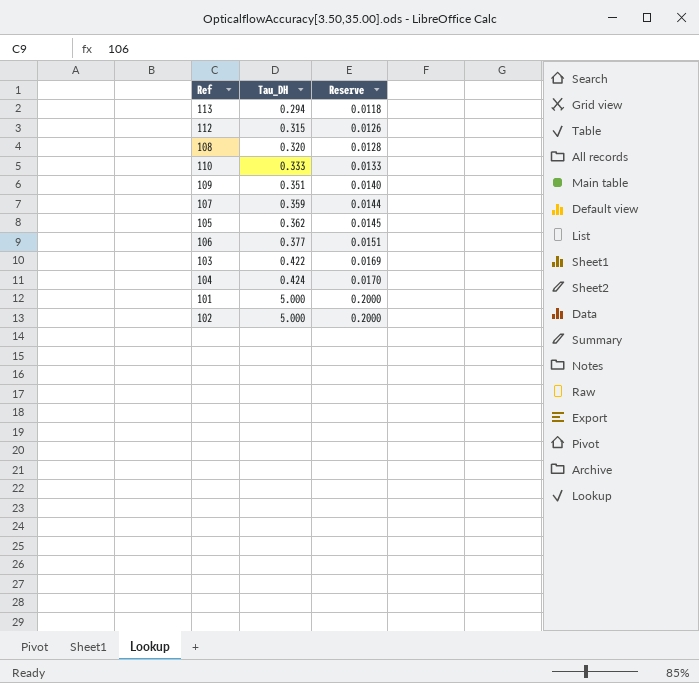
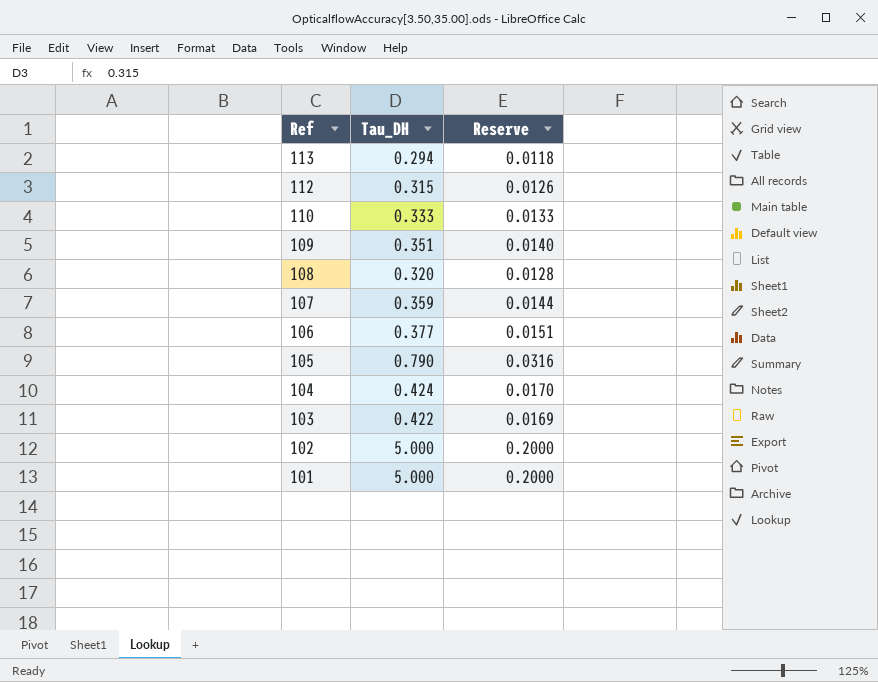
row order: Tau_DH ascending -> Ref descending
105 | Tau_DH: 0.362 -> 0.790
105 | Reserve: 0.0145 -> 0.0316

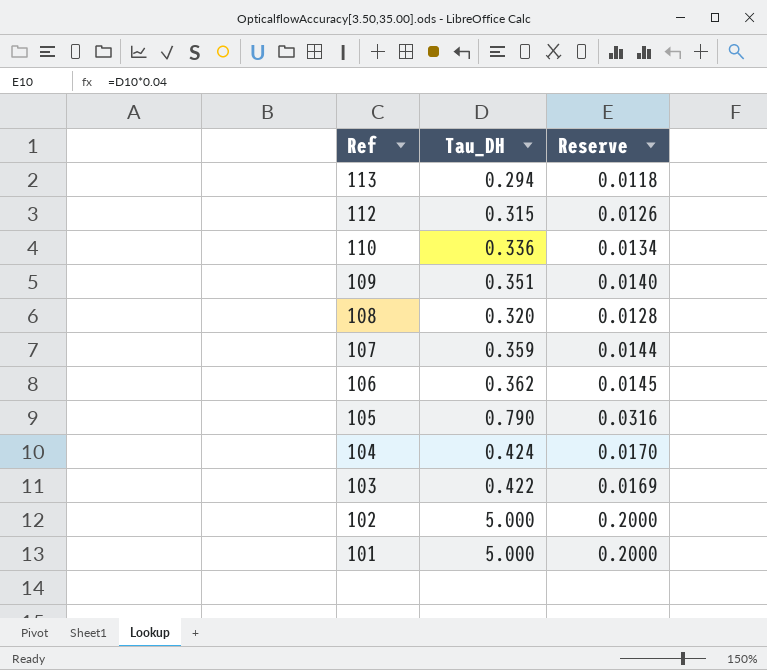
110 | Tau_DH: 0.333 -> 0.336
110 | Reserve: 0.0133 -> 0.0134
106 | Tau_DH: 0.377 -> 0.362
106 | Reserve: 0.0151 -> 0.0145

